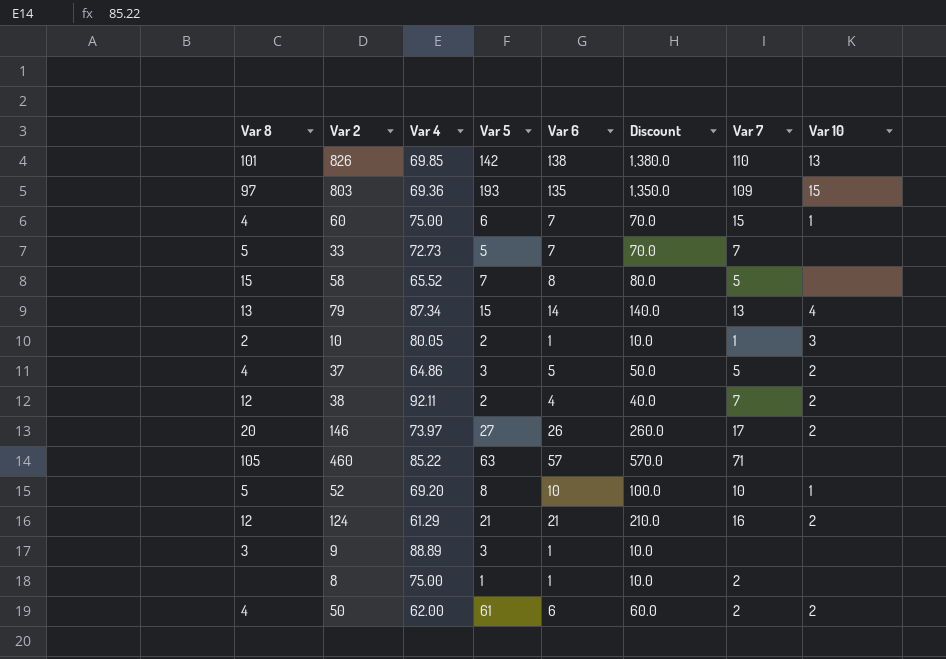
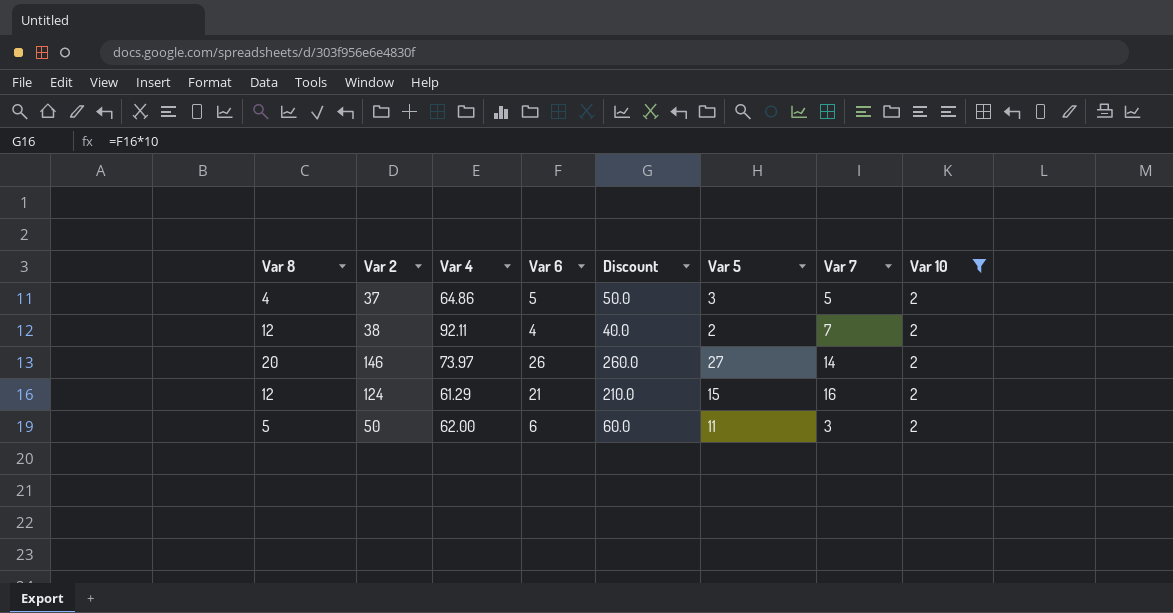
filter: none -> Var 10 = 2
column Var 5 | position: 4 -> 6
146 | Var 7: 17 -> 14
124 | Var 5: 21 -> 15
50 | Var 8: 4 -> 5
50 | Var 5: 61 -> 11
50 | Var 7: 2 -> 3

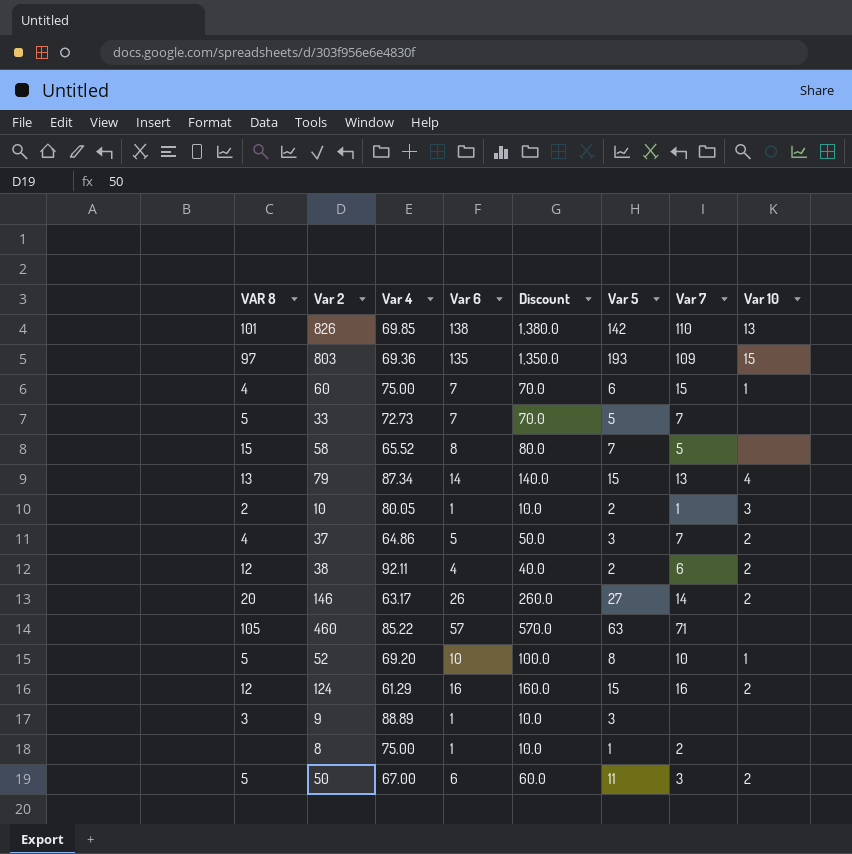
filter: Var 10 = 2 -> none
column name: Var 8 -> VAR 8
37 | Var 7: 5 -> 7
38 | Var 7: 7 -> 6
146 | Var 4: 73.97 -> 63.17
124 | Var 6: 21 -> 16
124 | Discount: 210.0 -> 160.0
50 | Var 4: 62.00 -> 67.00

